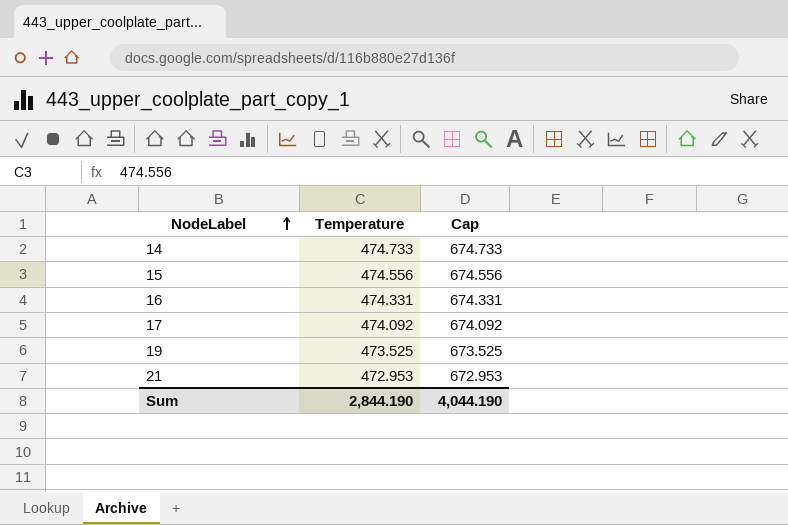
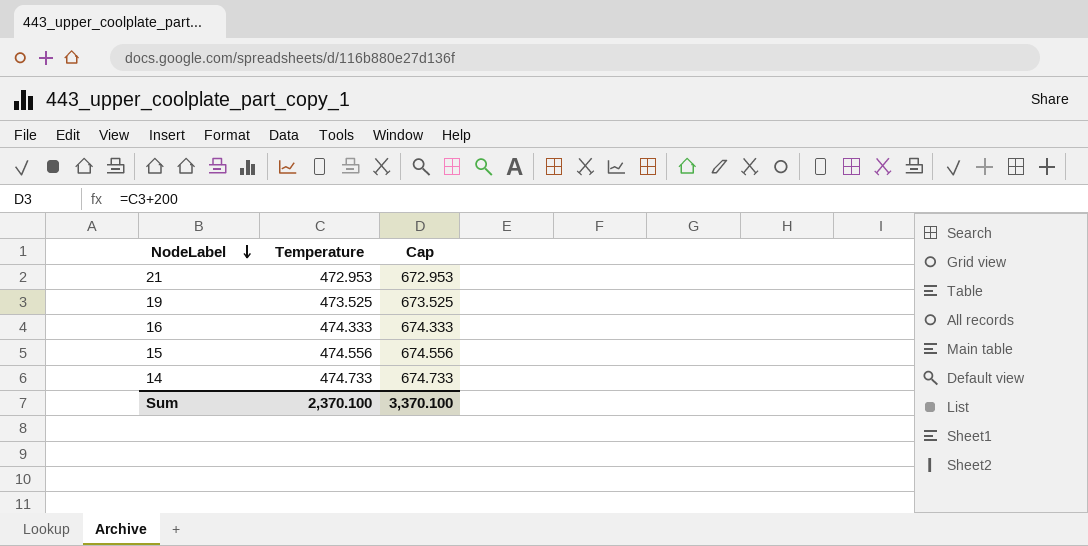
row order: NodeLabel ascending -> NodeLabel descending
row 17: 474.092 | 674.092 -> none
16 | Temperature: 474.331 -> 474.333
16 | Cap: 674.331 -> 674.333
Sum | Temperature: 2,844.190 -> 2,370.100
Sum | Cap: 4,044.190 -> 3,370.100

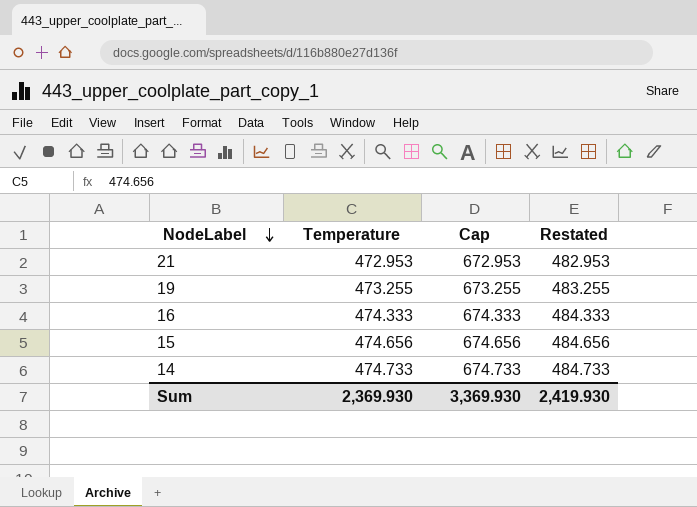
column Restated | formula: none -> [Temperature] + 10
19 | Temperature: 473.525 -> 473.255
19 | Cap: 673.525 -> 673.255
15 | Temperature: 474.556 -> 474.656
15 | Cap: 674.556 -> 674.656
Sum | Temperature: 2,370.100 -> 2,369.930
Sum | Cap: 3,370.100 -> 3,369.930

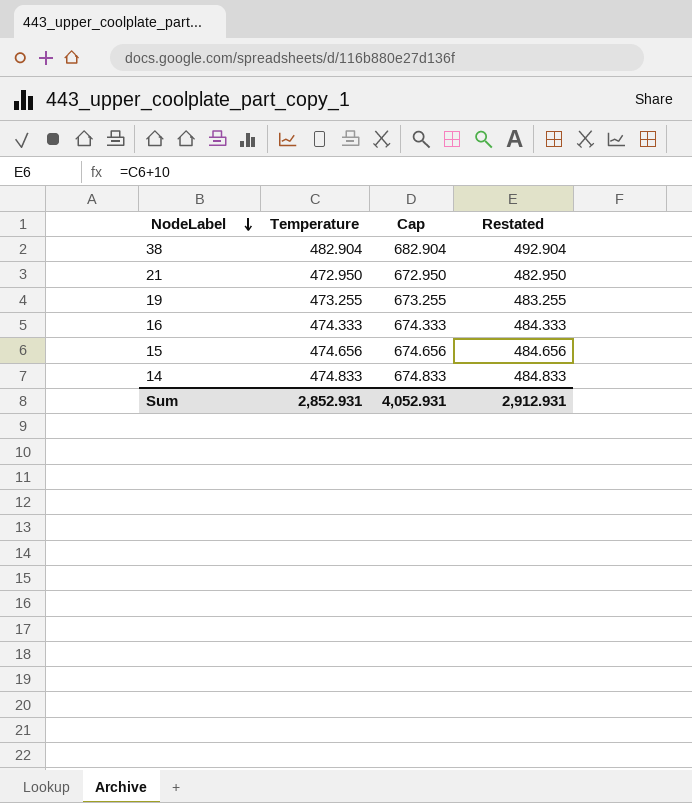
row 38: none -> 482.904 | 682.904 | 492.904
21 | Temperature: 472.953 -> 472.950
21 | Cap: 672.953 -> 672.950
21 | Restated: 482.953 -> 482.950
14 | Temperature: 474.733 -> 474.833
14 | Cap: 674.733 -> 674.833
14 | Restated: 484.733 -> 484.833
Sum | Temperature: 2,369.930 -> 2,852.931
Sum | Cap: 3,369.930 -> 4,052.931
Sum | Restated: 2,419.930 -> 2,912.931

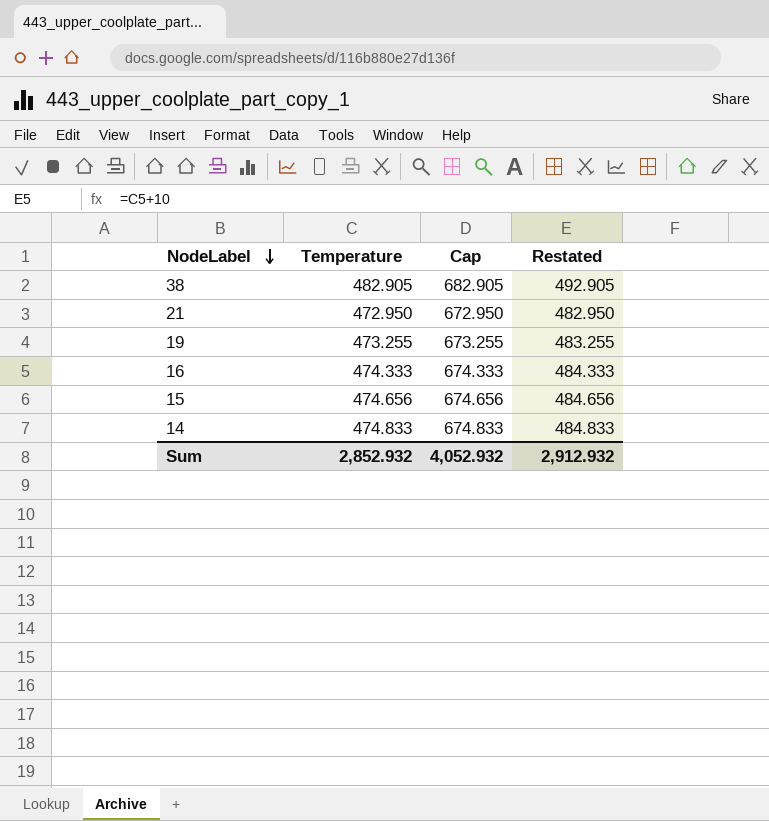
38 | Temperature: 482.904 -> 482.905
38 | Cap: 682.904 -> 682.905
38 | Restated: 492.904 -> 492.905
Sum | Temperature: 2,852.931 -> 2,852.932
Sum | Cap: 4,052.931 -> 4,052.932
Sum | Restated: 2,912.931 -> 2,912.932

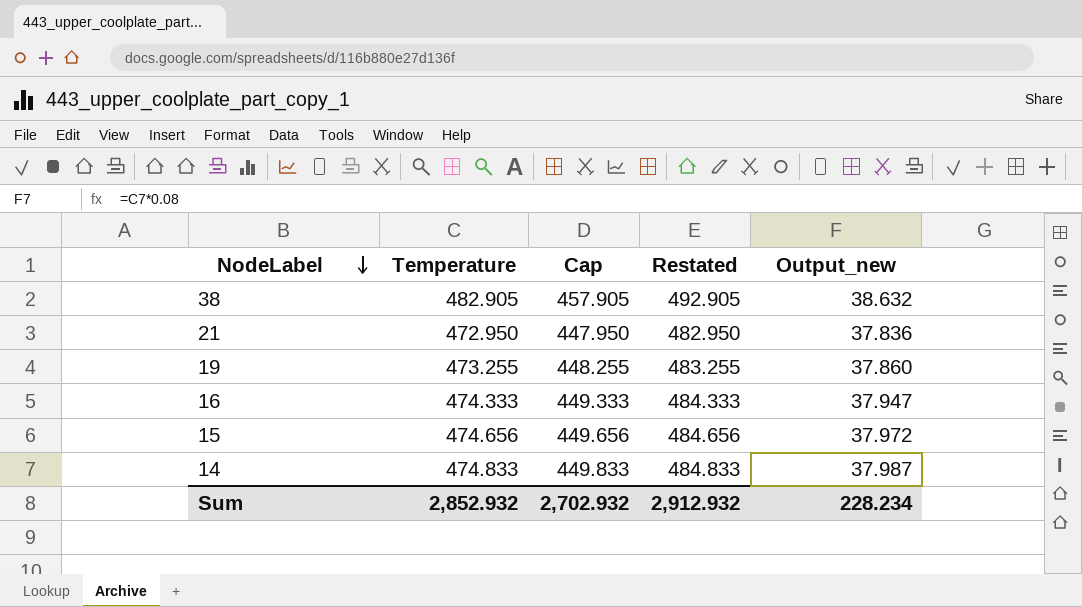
column Cap | formula: [Temperature] + 200 -> [Temperature] - 25
column Output_new | formula: none -> [Temperature] * 0.08
Sum | Cap: 4,052.932 -> 2,702.932

